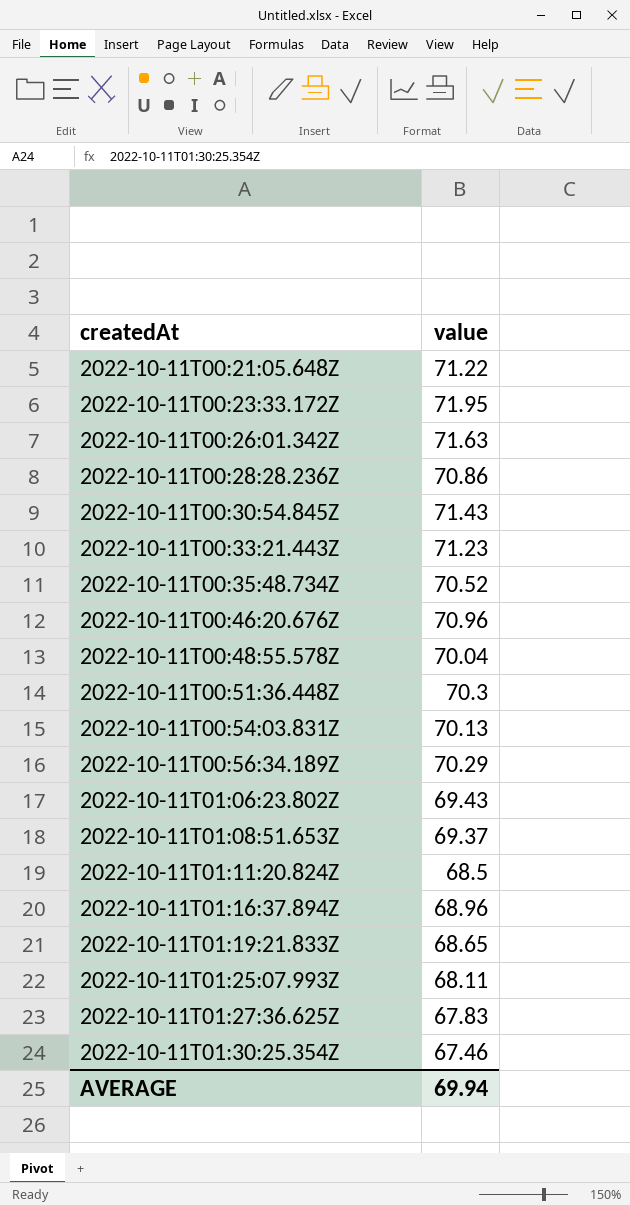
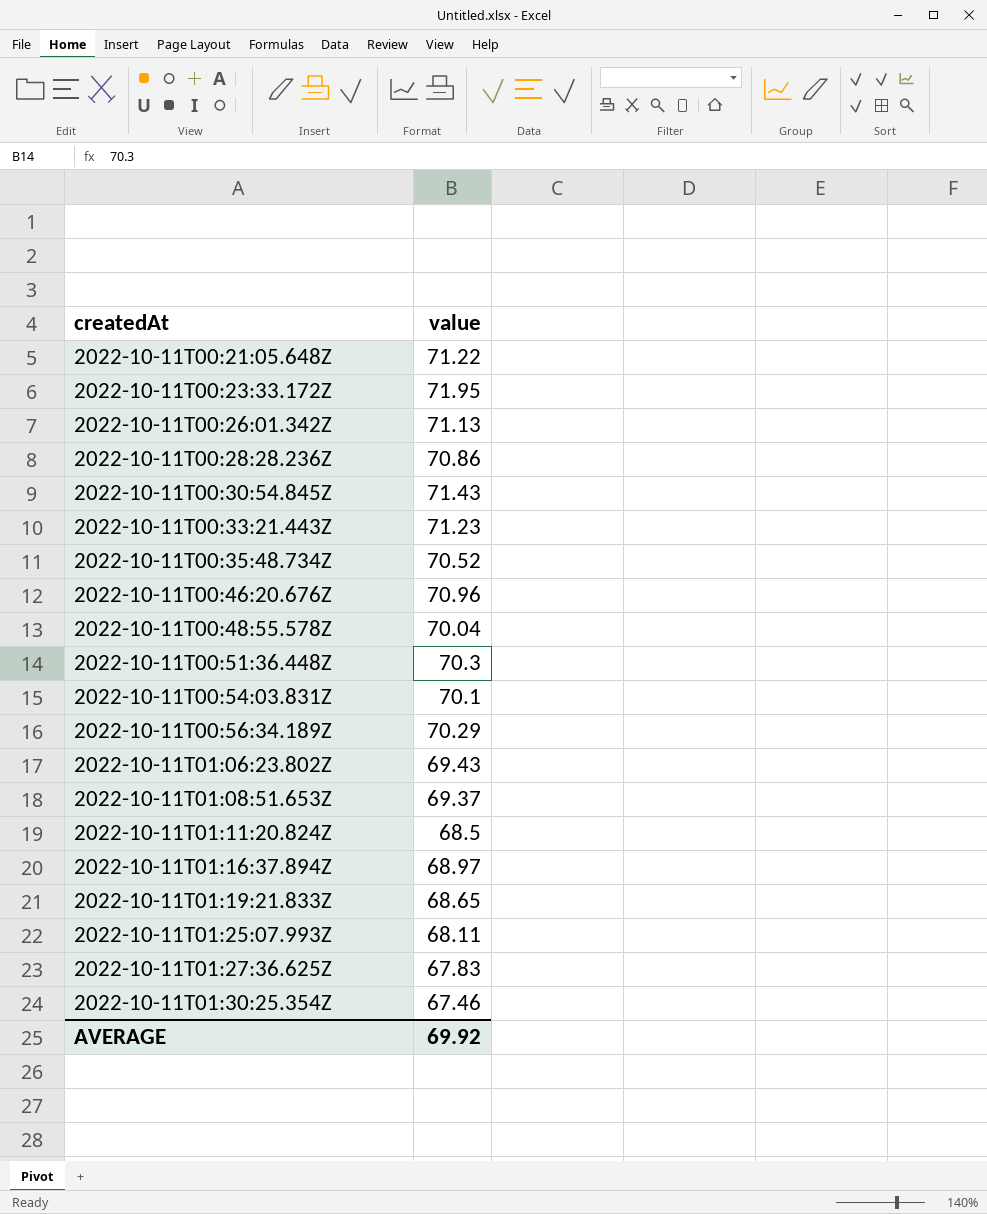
2022-10-11T00:26:01.342Z | value: 71.63 -> 71.13
2022-10-11T00:54:03.831Z | value: 70.13 -> 70.1
2022-10-11T01:16:37.894Z | value: 68.96 -> 68.97
AVERAGE | value: 69.94 -> 69.92

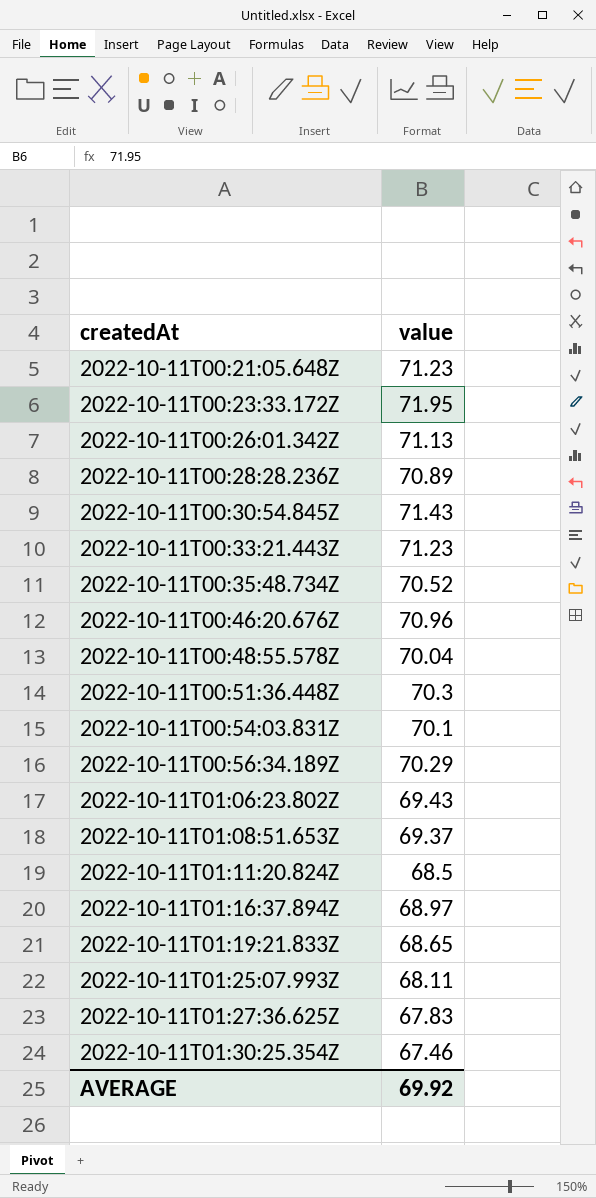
2022-10-11T00:21:05.648Z | value: 71.22 -> 71.23
2022-10-11T00:28:28.236Z | value: 70.86 -> 70.89

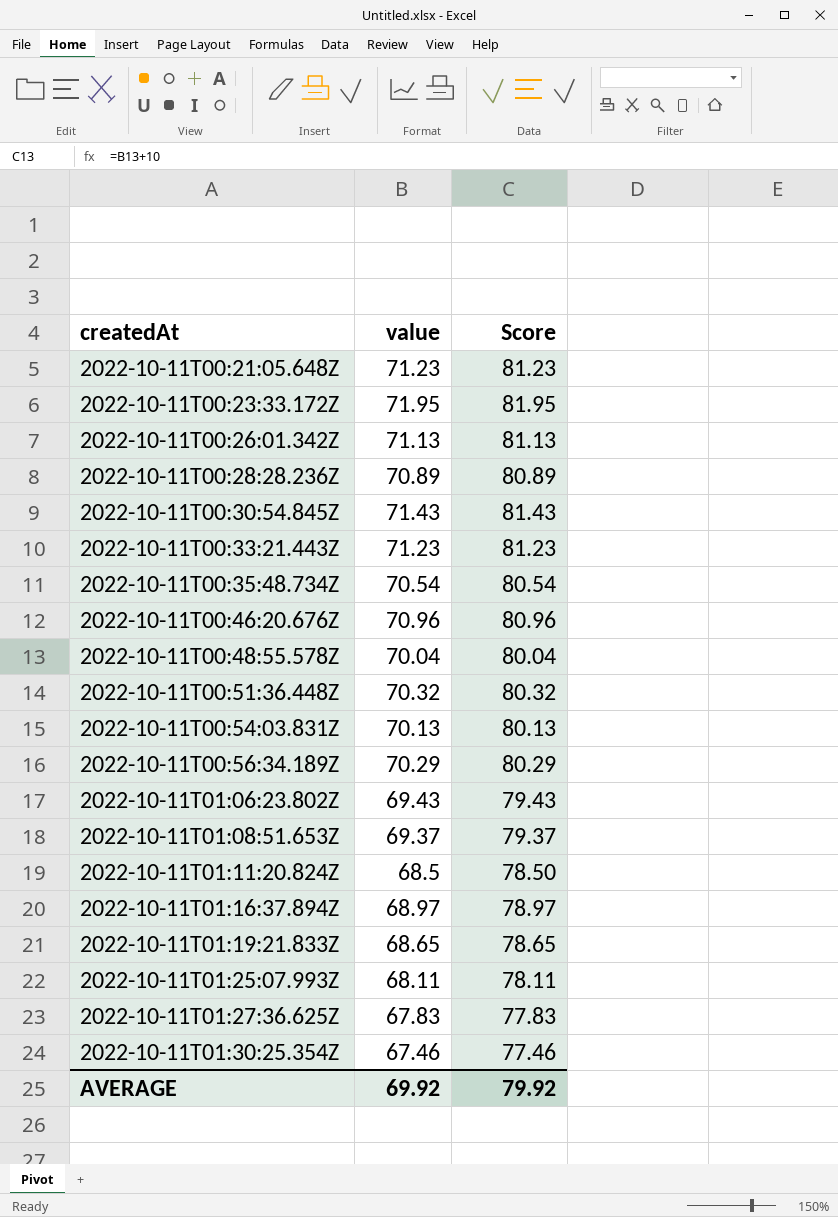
column Score | formula: none -> [value] + 10
2022-10-11T00:35:48.734Z | value: 70.52 -> 70.54
2022-10-11T00:51:36.448Z | value: 70.3 -> 70.32
2022-10-11T00:54:03.831Z | value: 70.1 -> 70.13

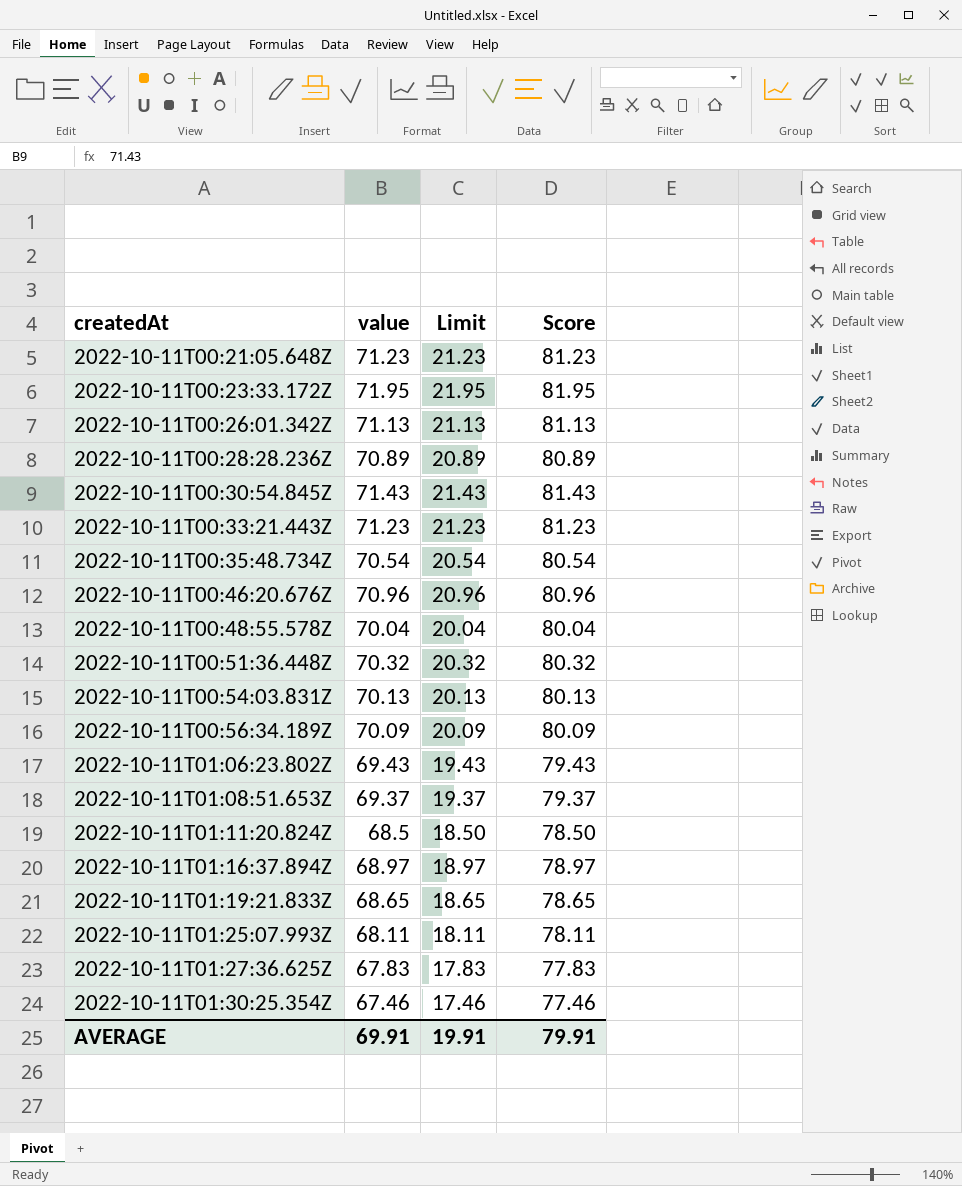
column Limit | formula: none -> [value] - 50
2022-10-11T00:56:34.189Z | value: 70.29 -> 70.09
2022-10-11T00:56:34.189Z | Score: 80.29 -> 80.09
AVERAGE | value: 69.92 -> 69.91
AVERAGE | Score: 79.92 -> 79.91

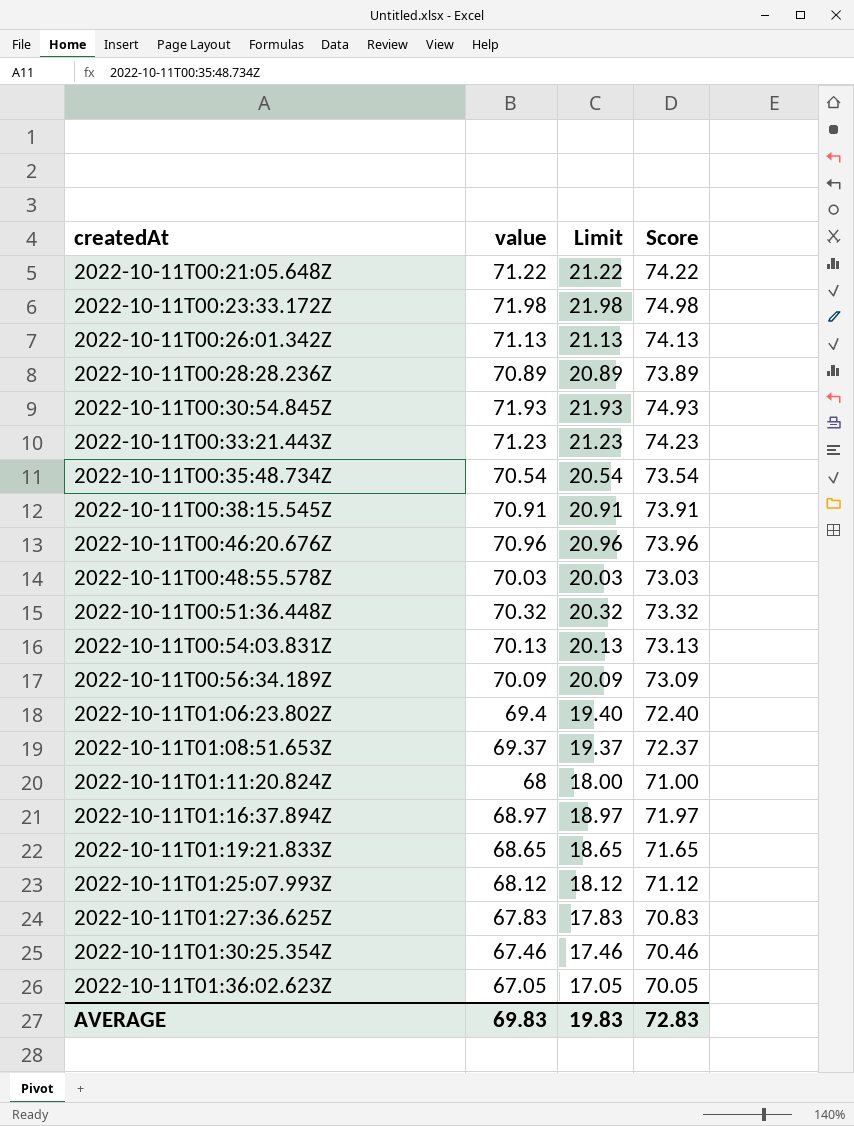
column Score | formula: [value] + 10 -> [value] + 3
2022-10-11T00:21:05.648Z | value: 71.23 -> 71.22
2022-10-11T00:21:05.648Z | Limit: 21.23 -> 21.22
2022-10-11T00:23:33.172Z | value: 71.95 -> 71.98
2022-10-11T00:23:33.172Z | Limit: 21.95 -> 21.98
2022-10-11T00:30:54.845Z | value: 71.43 -> 71.93
2022-10-11T00:30:54.845Z | Limit: 21.43 -> 21.93
row 2022-10-11T00:38:15.545Z: none -> 70.91 | 20.91 | 73.91
2022-10-11T00:48:55.578Z | value: 70.04 -> 70.03
2022-10-11T00:48:55.578Z | Limit: 20.04 -> 20.03
2022-10-11T01:06:23.802Z | value: 69.43 -> 69.4
2022-10-11T01:06:23.802Z | Limit: 19.43 -> 19.40
2022-10-11T01:11:20.824Z | value: 68.5 -> 68
2022-10-11T01:11:20.824Z | Limit: 18.50 -> 18.00
2022-10-11T01:25:07.993Z | value: 68.11 -> 68.12
2022-10-11T01:25:07.993Z | Limit: 18.11 -> 18.12
row 2022-10-11T01:36:02.623Z: none -> 67.05 | 17.05 | 70.05
AVERAGE | value: 69.91 -> 69.83
AVERAGE | Limit: 19.91 -> 19.83
AVERAGE | Score: 79.91 -> 72.83

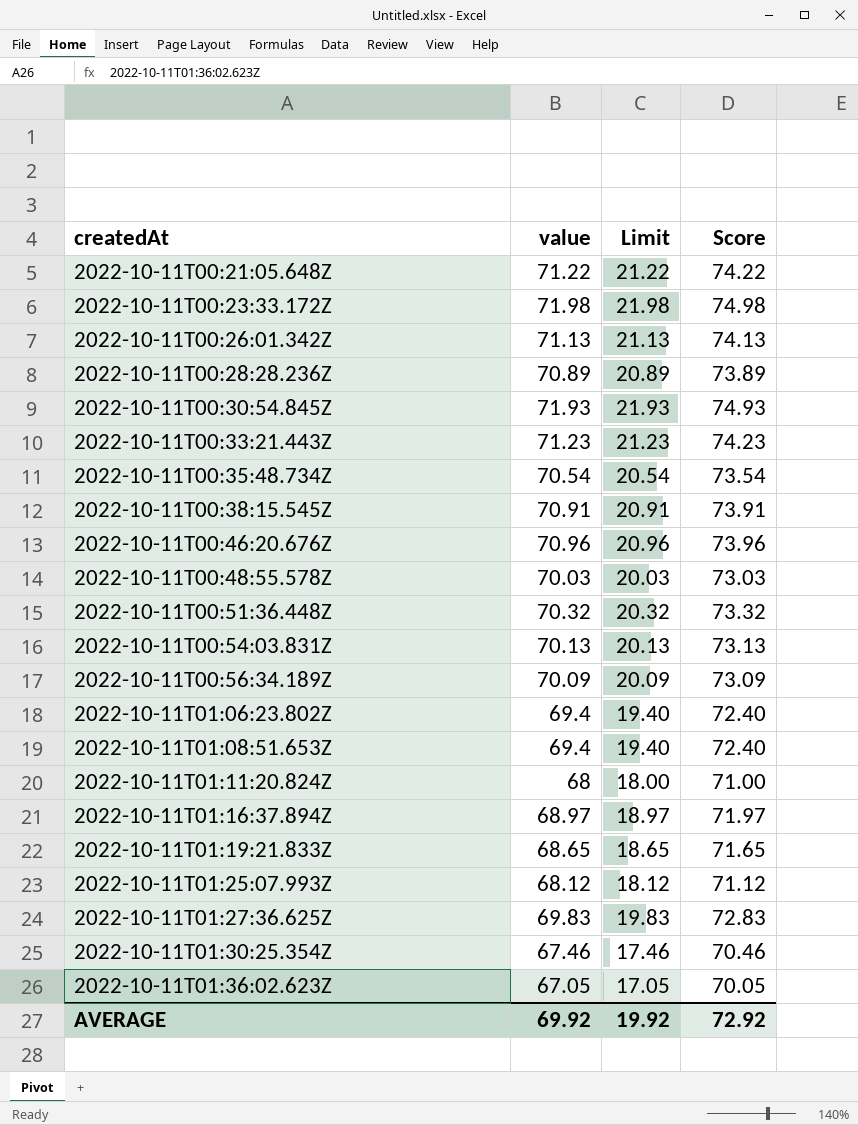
2022-10-11T01:08:51.653Z | value: 69.37 -> 69.4
2022-10-11T01:08:51.653Z | Limit: 19.37 -> 19.40
2022-10-11T01:08:51.653Z | Score: 72.37 -> 72.40
2022-10-11T01:27:36.625Z | value: 67.83 -> 69.83
2022-10-11T01:27:36.625Z | Limit: 17.83 -> 19.83
2022-10-11T01:27:36.625Z | Score: 70.83 -> 72.83
AVERAGE | value: 69.83 -> 69.92
AVERAGE | Limit: 19.83 -> 19.92
AVERAGE | Score: 72.83 -> 72.92

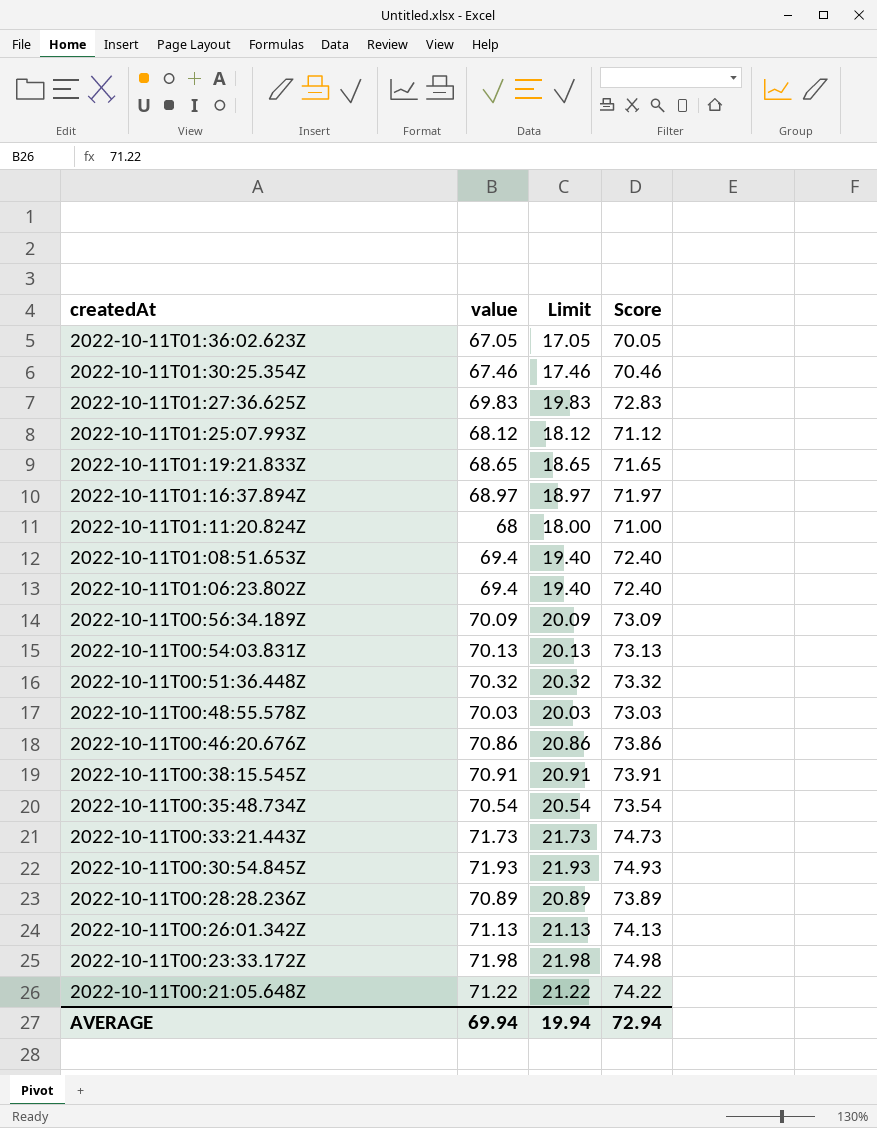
row order: createdAt ascending -> createdAt descending
2022-10-11T00:46:20.676Z | value: 70.96 -> 70.86
2022-10-11T00:46:20.676Z | Limit: 20.96 -> 20.86
2022-10-11T00:46:20.676Z | Score: 73.96 -> 73.86
2022-10-11T00:33:21.443Z | value: 71.23 -> 71.73
2022-10-11T00:33:21.443Z | Limit: 21.23 -> 21.73
2022-10-11T00:33:21.443Z | Score: 74.23 -> 74.73
AVERAGE | value: 69.92 -> 69.94
AVERAGE | Limit: 19.92 -> 19.94
AVERAGE | Score: 72.92 -> 72.94

